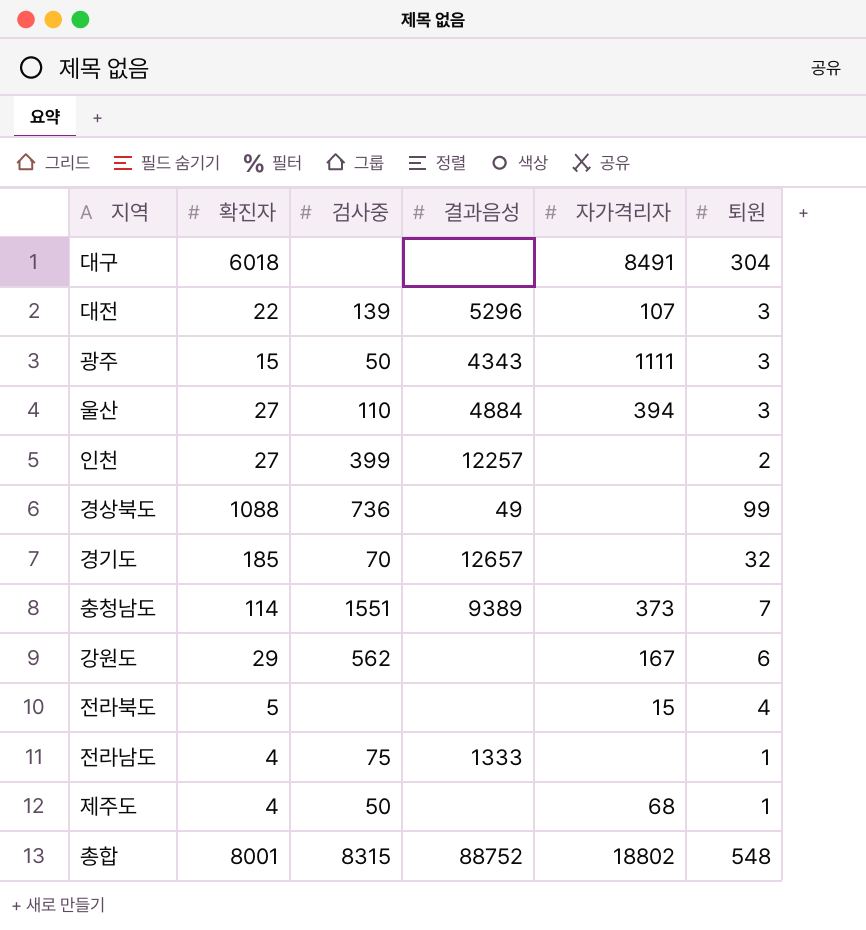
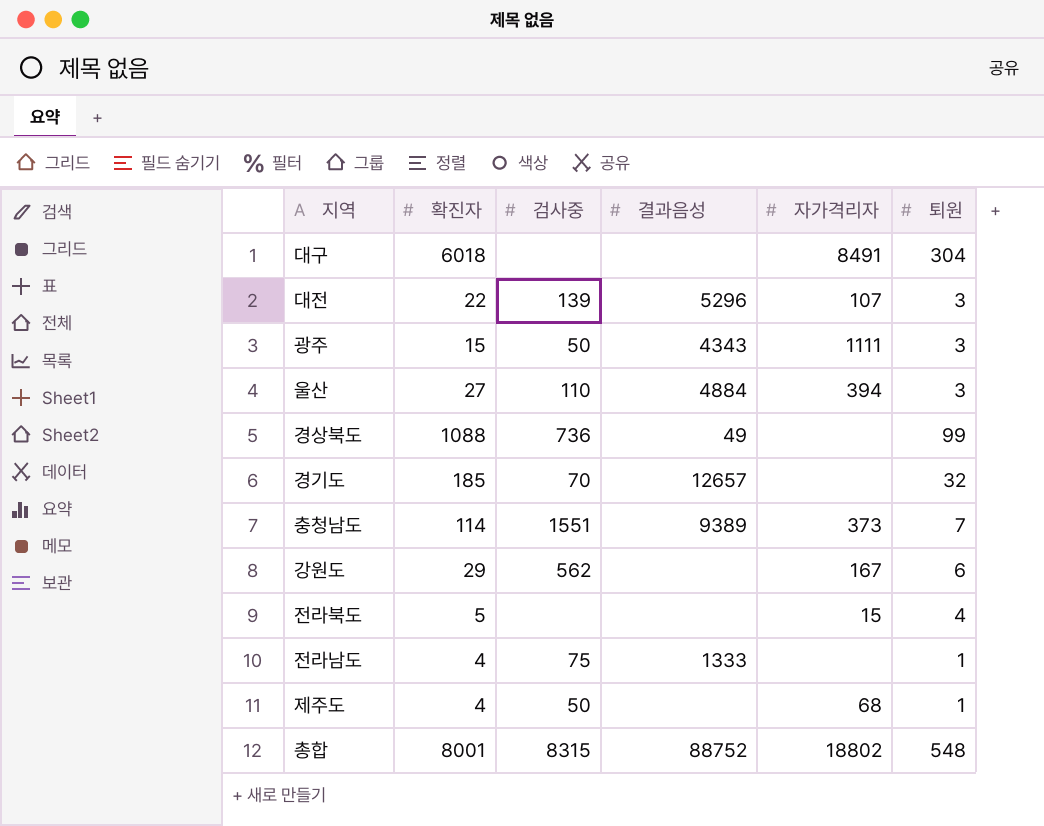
row 인천: 27 | 399 | 12257 | none | 2 -> none

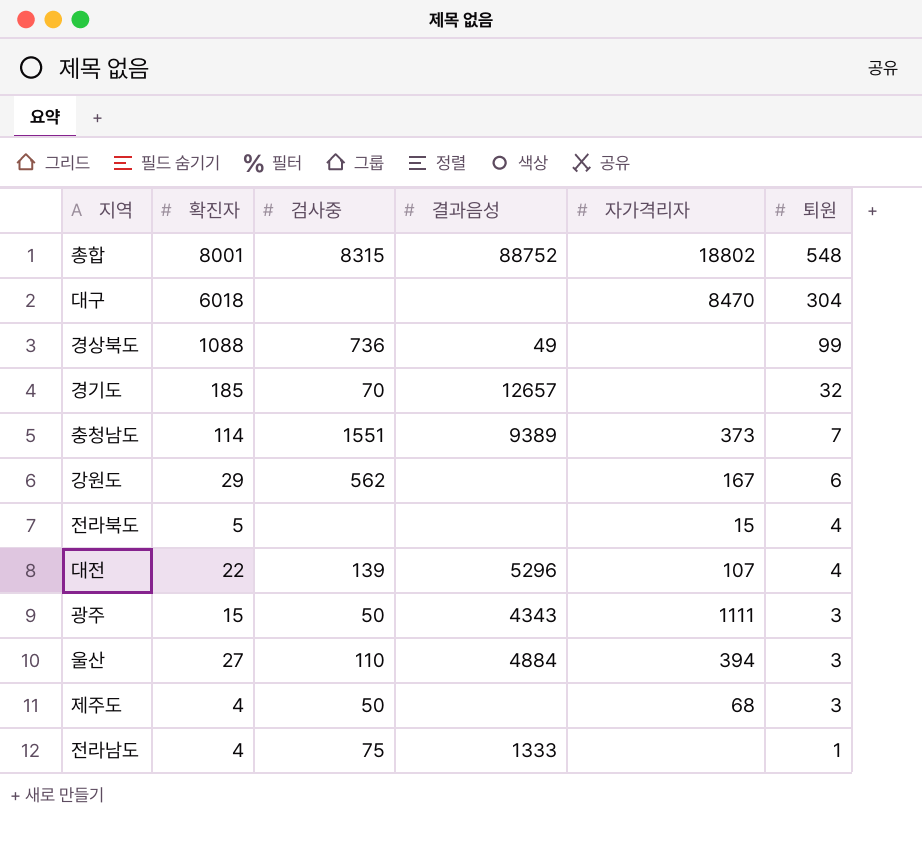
row order: none -> 퇴원 descending
대구 | 자가격리자: 8491 -> 8470
대전 | 퇴원: 3 -> 4
제주도 | 퇴원: 1 -> 3

